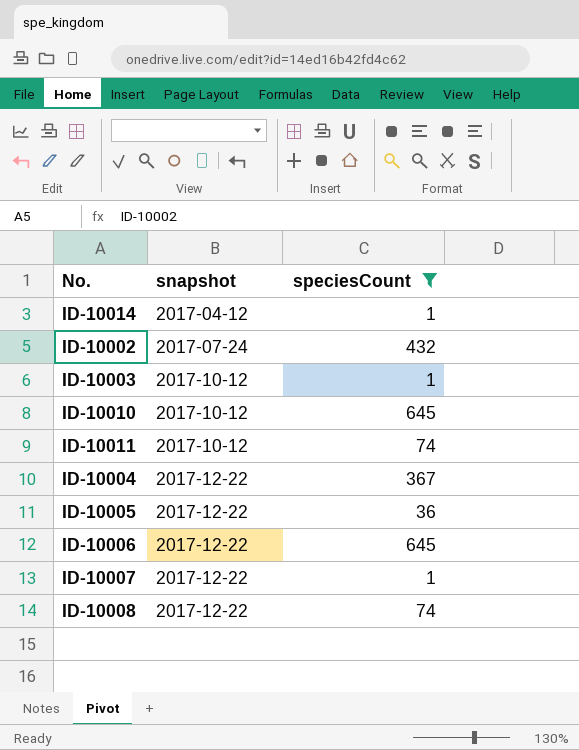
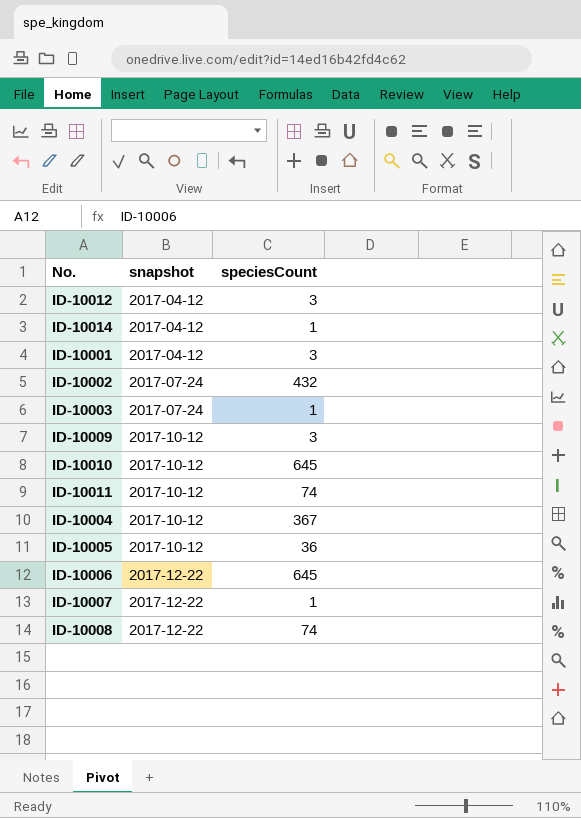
filter: speciesCount != 3 -> none
ID-10003 | snapshot: 2017-10-12 -> 2017-07-24
ID-10004 | snapshot: 2017-12-22 -> 2017-10-12
ID-10005 | snapshot: 2017-12-22 -> 2017-10-12

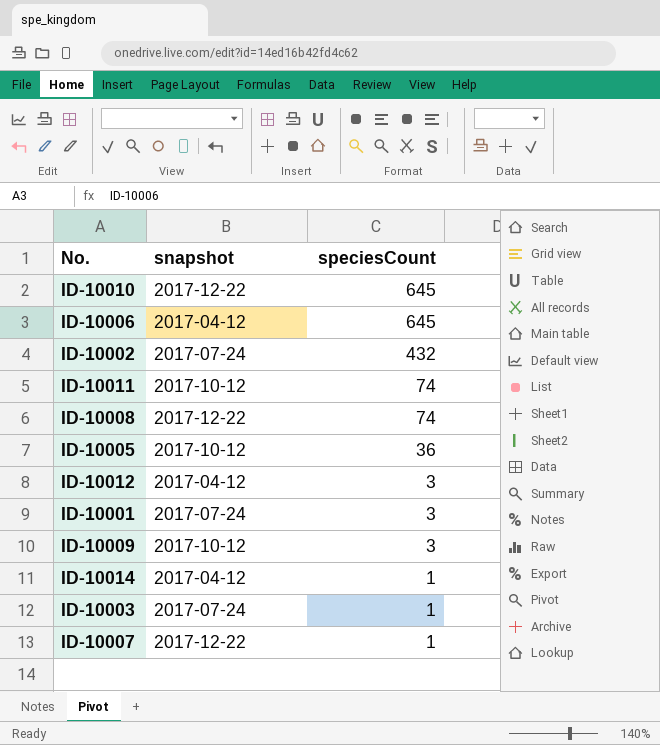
row order: snapshot ascending -> speciesCount descending
row ID-10004: 2017-10-12 | 367 -> none
ID-10010 | snapshot: 2017-10-12 -> 2017-12-22
ID-10006 | snapshot: 2017-12-22 -> 2017-04-12
ID-10001 | snapshot: 2017-04-12 -> 2017-07-24

